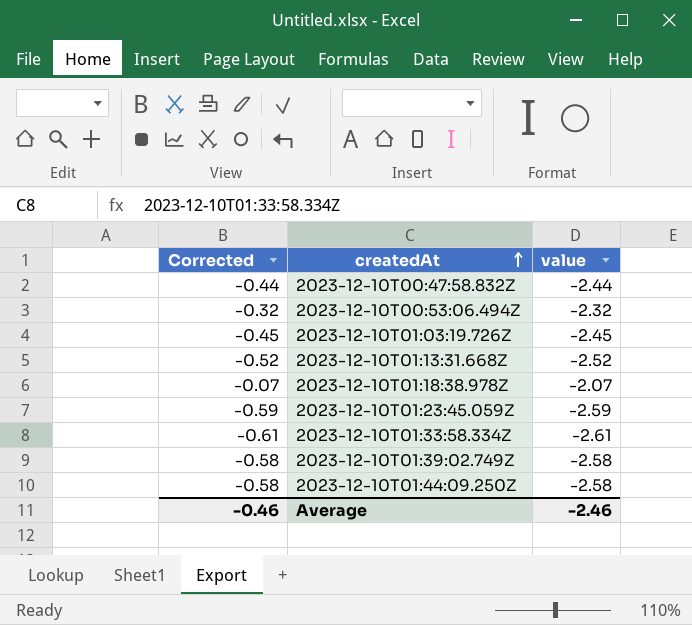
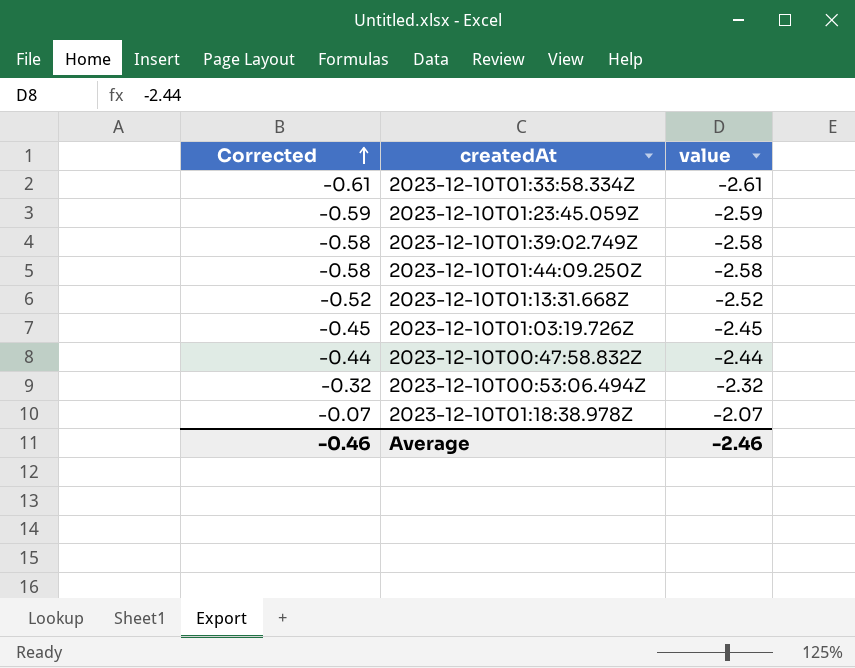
row order: createdAt ascending -> Corrected ascending

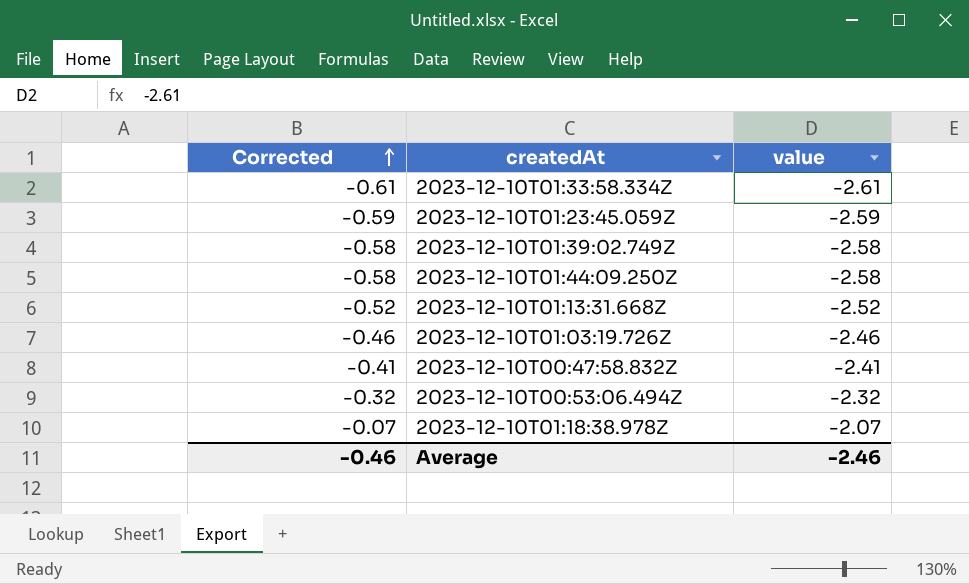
2023-12-10T01:03:19.726Z | Corrected: -0.45 -> -0.46
2023-12-10T01:03:19.726Z | value: -2.45 -> -2.46
2023-12-10T00:47:58.832Z | Corrected: -0.44 -> -0.41
2023-12-10T00:47:58.832Z | value: -2.44 -> -2.41

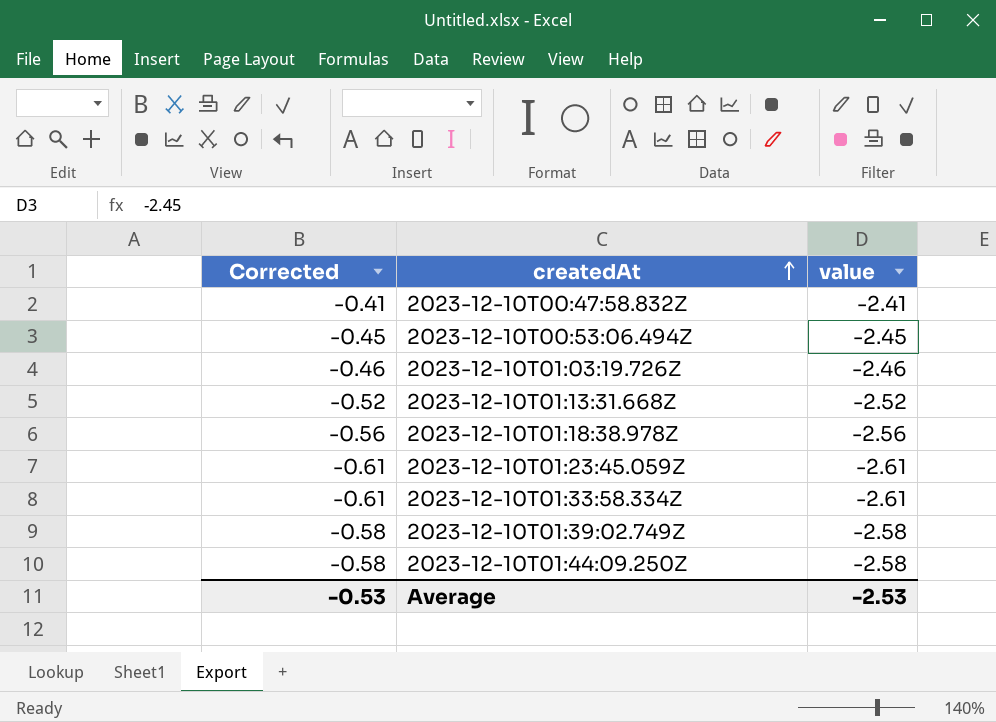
row order: Corrected ascending -> createdAt ascending
2023-12-10T00:53:06.494Z | Corrected: -0.32 -> -0.45
2023-12-10T00:53:06.494Z | value: -2.32 -> -2.45
2023-12-10T01:18:38.978Z | Corrected: -0.07 -> -0.56
2023-12-10T01:18:38.978Z | value: -2.07 -> -2.56
2023-12-10T01:23:45.059Z | Corrected: -0.59 -> -0.61
2023-12-10T01:23:45.059Z | value: -2.59 -> -2.61
Average | Corrected: -0.46 -> -0.53
Average | value: -2.46 -> -2.53

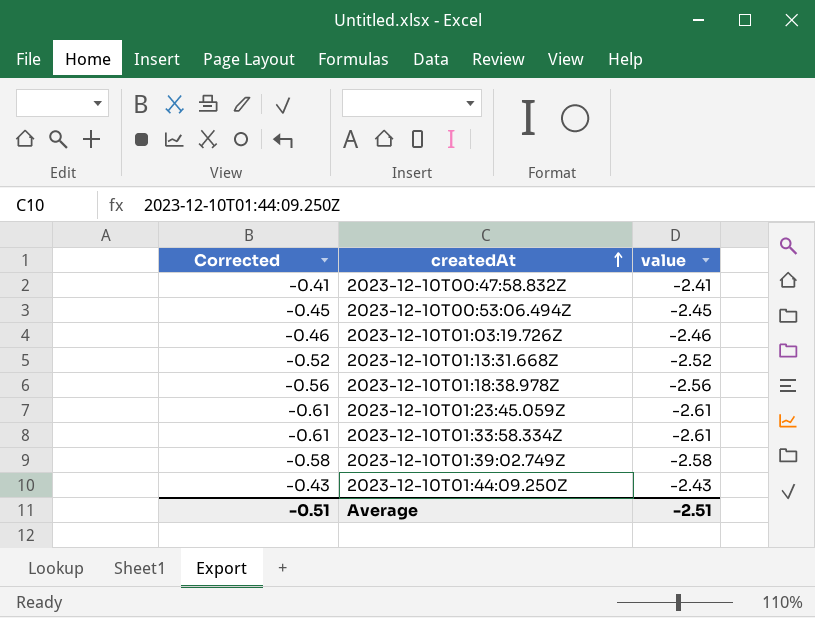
2023-12-10T01:44:09.250Z | Corrected: -0.58 -> -0.43
2023-12-10T01:44:09.250Z | value: -2.58 -> -2.43
Average | Corrected: -0.53 -> -0.51
Average | value: -2.53 -> -2.51

